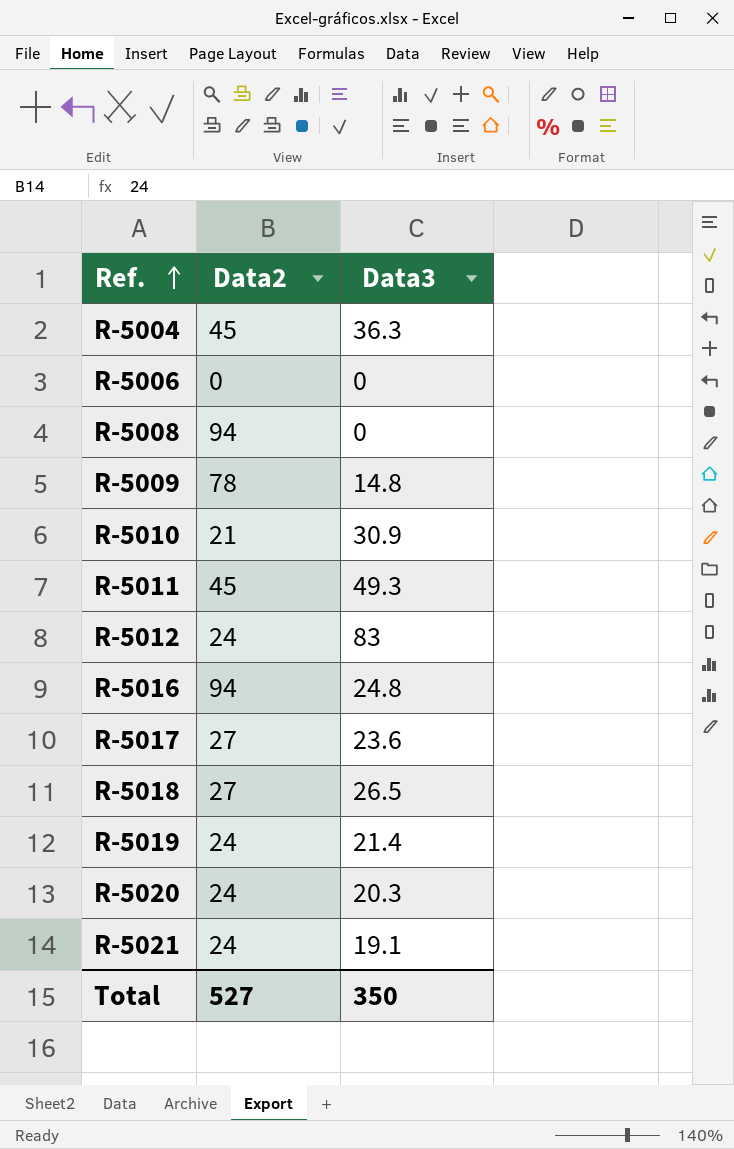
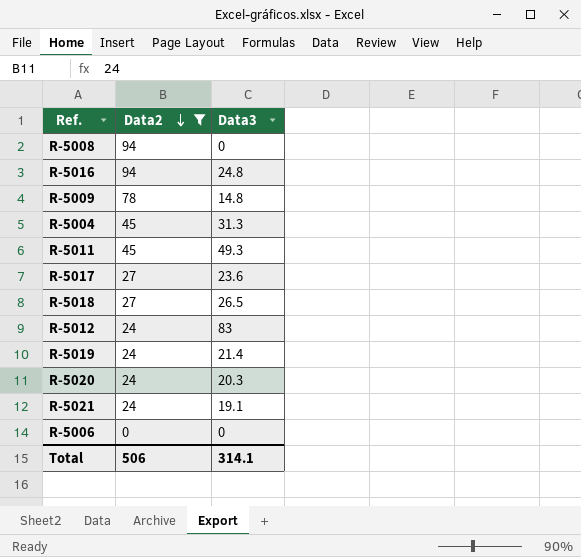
filter: none -> Data2 != 21
row order: Ref. ascending -> Data2 descending
R-5004 | Data3: 36.3 -> 31.3
Total | Data2: 527 -> 506
Total | Data3: 350 -> 314.1

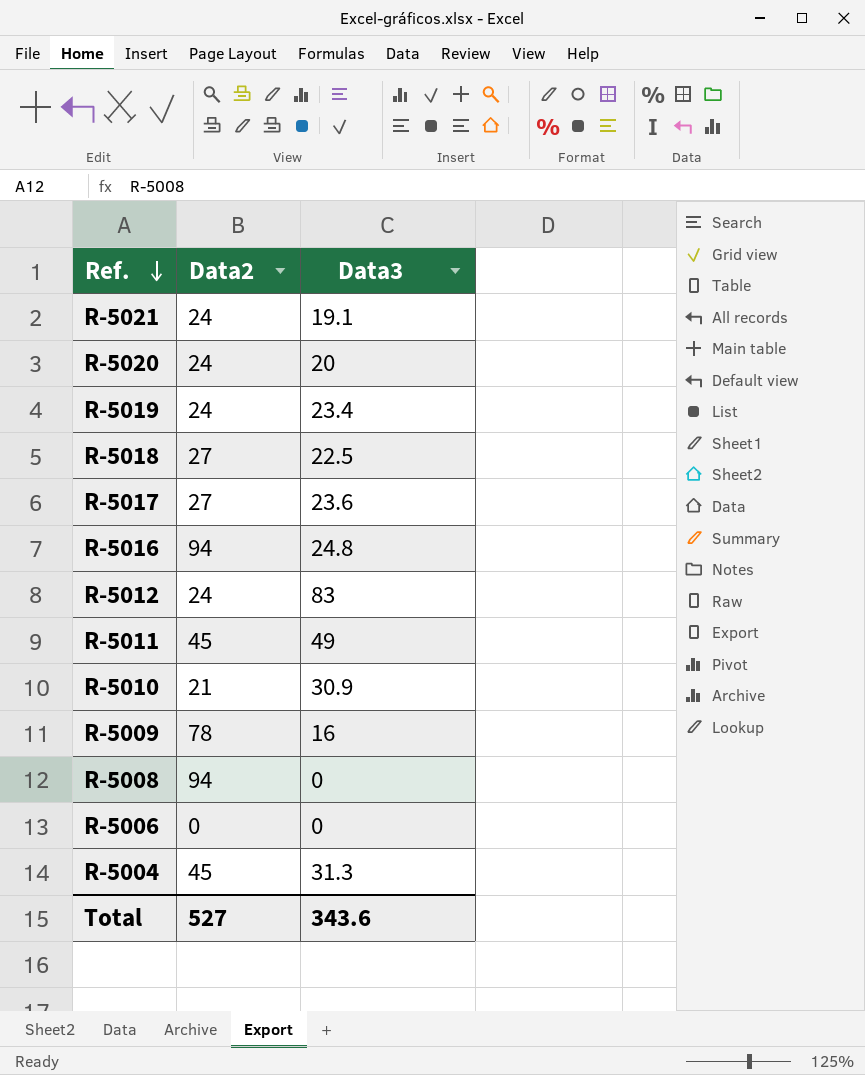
filter: Data2 != 21 -> none
row order: Data2 descending -> Ref. descending
R-5020 | Data3: 20.3 -> 20
R-5019 | Data3: 21.4 -> 23.4
R-5018 | Data3: 26.5 -> 22.5
R-5011 | Data3: 49.3 -> 49
R-5009 | Data3: 14.8 -> 16
Total | Data2: 506 -> 527
Total | Data3: 314.1 -> 343.6

